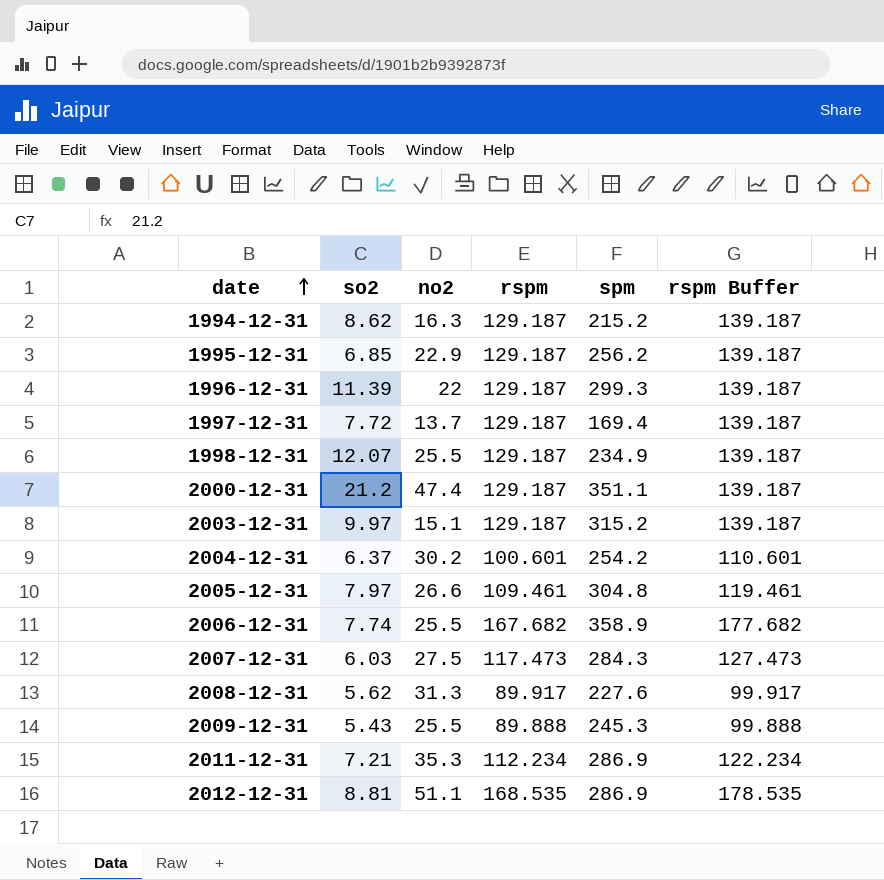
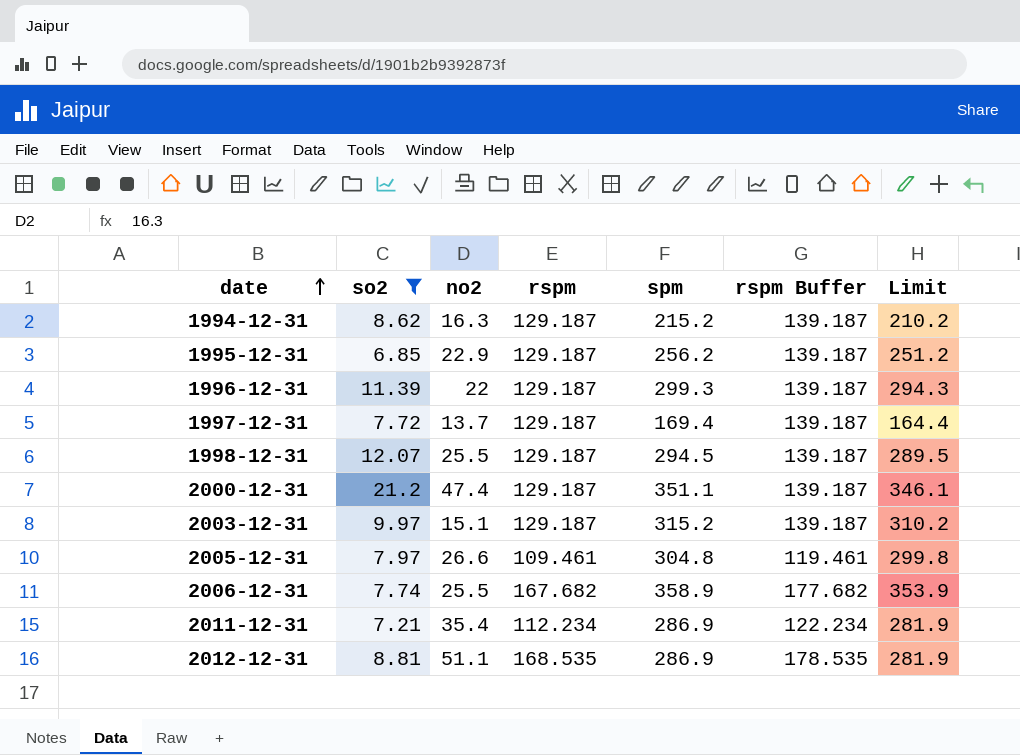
filter: none -> so2 >= 6.85
column Limit | formula: none -> [spm] - 5
1998-12-31 | spm: 234.9 -> 294.5
2011-12-31 | no2: 35.3 -> 35.4

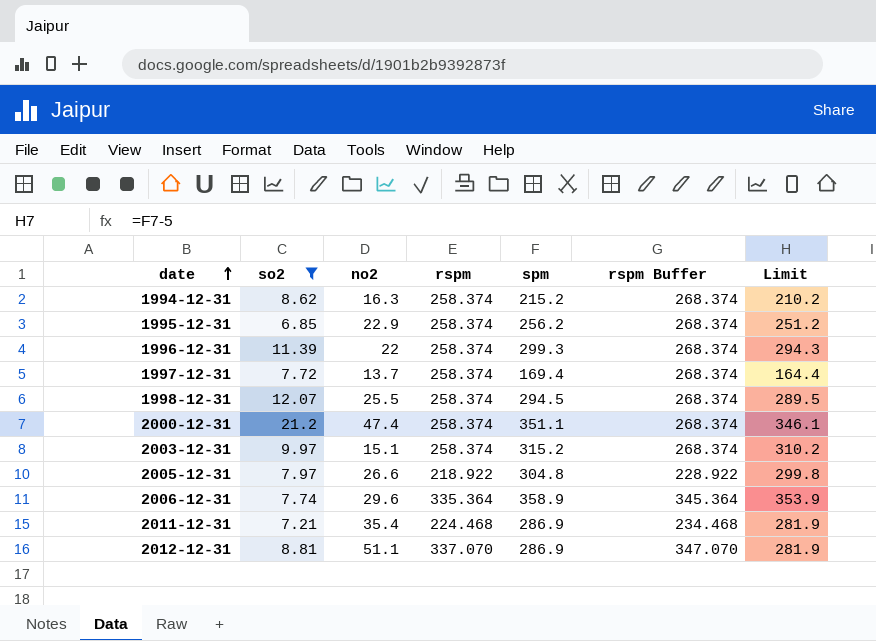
1994-12-31 | rspm: 129.187 -> 258.374
1994-12-31 | rspm Buffer: 139.187 -> 268.374
1995-12-31 | rspm: 129.187 -> 258.374
1995-12-31 | rspm Buffer: 139.187 -> 268.374
1996-12-31 | rspm: 129.187 -> 258.374
1996-12-31 | rspm Buffer: 139.187 -> 268.374
1997-12-31 | rspm: 129.187 -> 258.374
1997-12-31 | rspm Buffer: 139.187 -> 268.374
1998-12-31 | rspm: 129.187 -> 258.374
1998-12-31 | rspm Buffer: 139.187 -> 268.374
2000-12-31 | rspm: 129.187 -> 258.374
2000-12-31 | rspm Buffer: 139.187 -> 268.374
2003-12-31 | rspm: 129.187 -> 258.374
2003-12-31 | rspm Buffer: 139.187 -> 268.374
2005-12-31 | rspm: 109.461 -> 218.922
2005-12-31 | rspm Buffer: 119.461 -> 228.922
2006-12-31 | no2: 25.5 -> 29.6
2006-12-31 | rspm: 167.682 -> 335.364
2006-12-31 | rspm Buffer: 177.682 -> 345.364
2011-12-31 | rspm: 112.234 -> 224.468
2011-12-31 | rspm Buffer: 122.234 -> 234.468
2012-12-31 | rspm: 168.535 -> 337.070
2012-12-31 | rspm Buffer: 178.535 -> 347.070

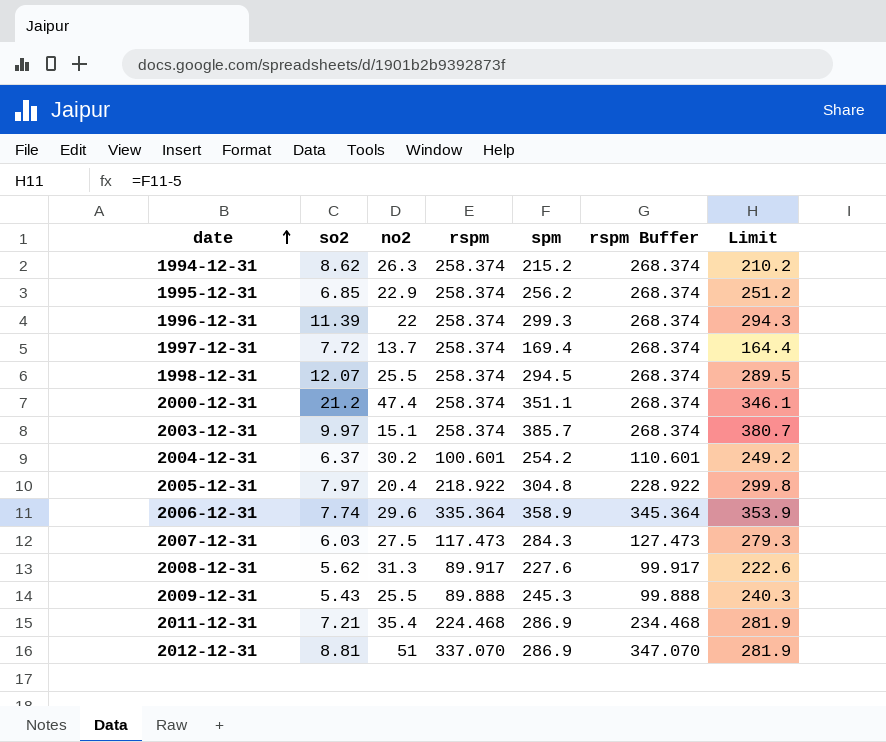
filter: so2 >= 6.85 -> none
1994-12-31 | no2: 16.3 -> 26.3
2003-12-31 | spm: 315.2 -> 385.7
2003-12-31 | Limit: 310.2 -> 380.7
2005-12-31 | no2: 26.6 -> 20.4
2012-12-31 | no2: 51.1 -> 51

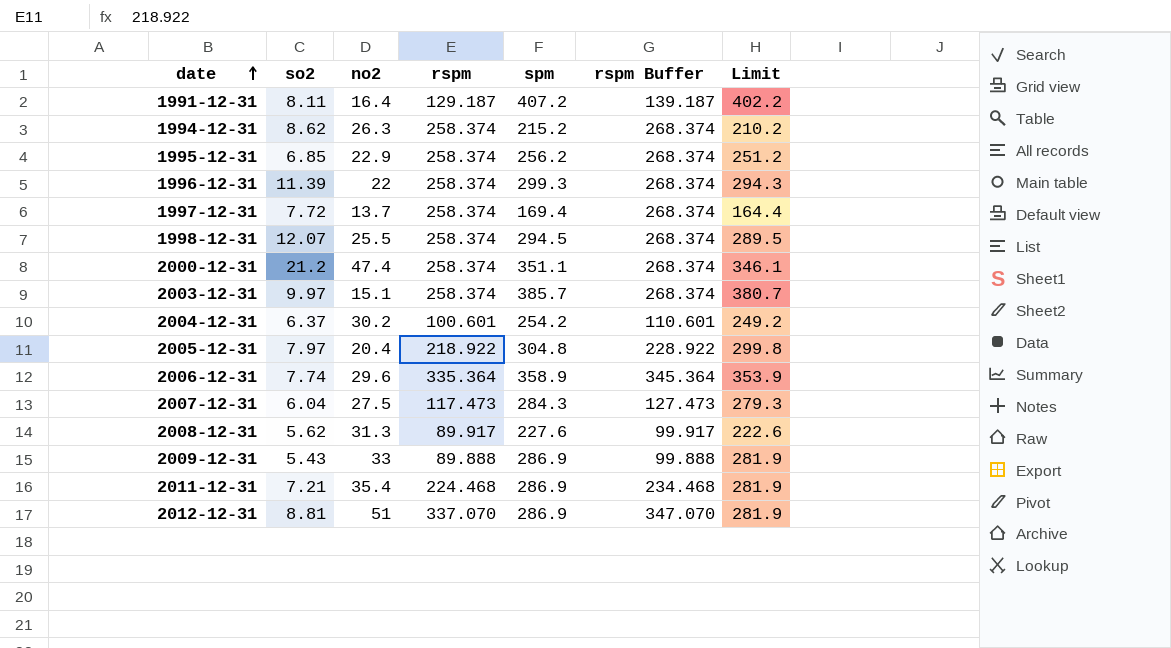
row 1991-12-31: none -> 8.11 | 16.4 | 129.187 | 407.2 | 139.187 | 402.2
2007-12-31 | so2: 6.03 -> 6.04
2009-12-31 | no2: 25.5 -> 33
2009-12-31 | spm: 245.3 -> 286.9
2009-12-31 | Limit: 240.3 -> 281.9

